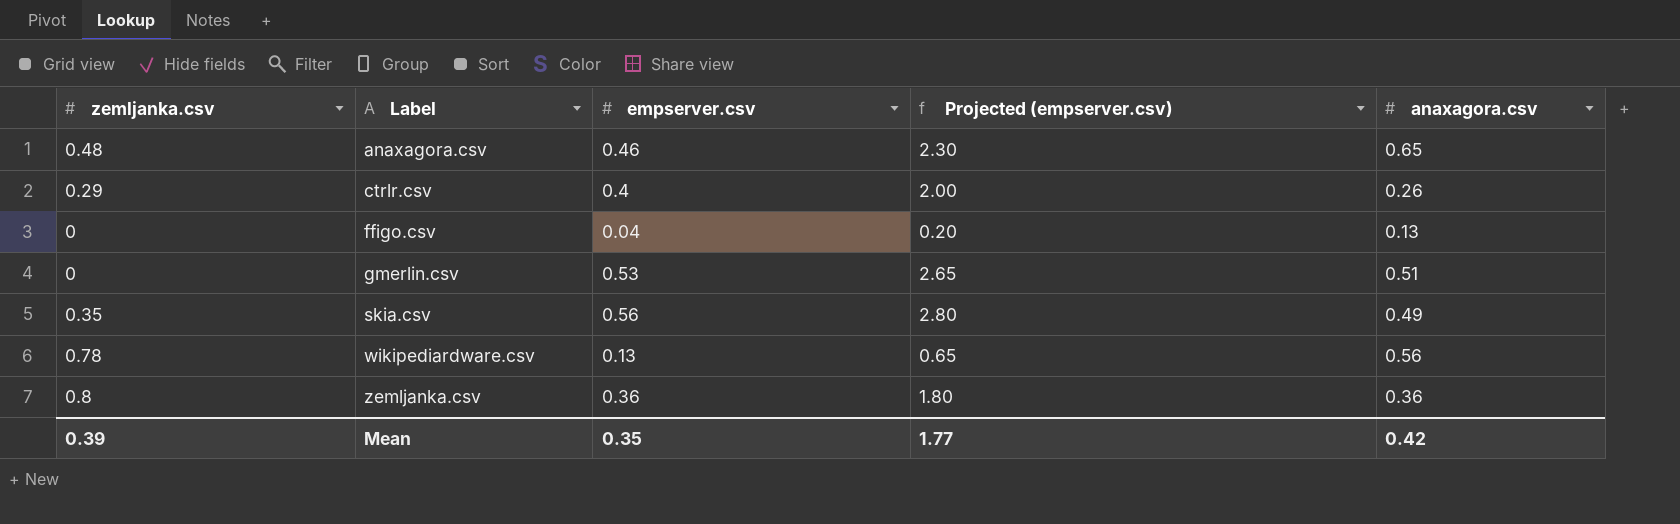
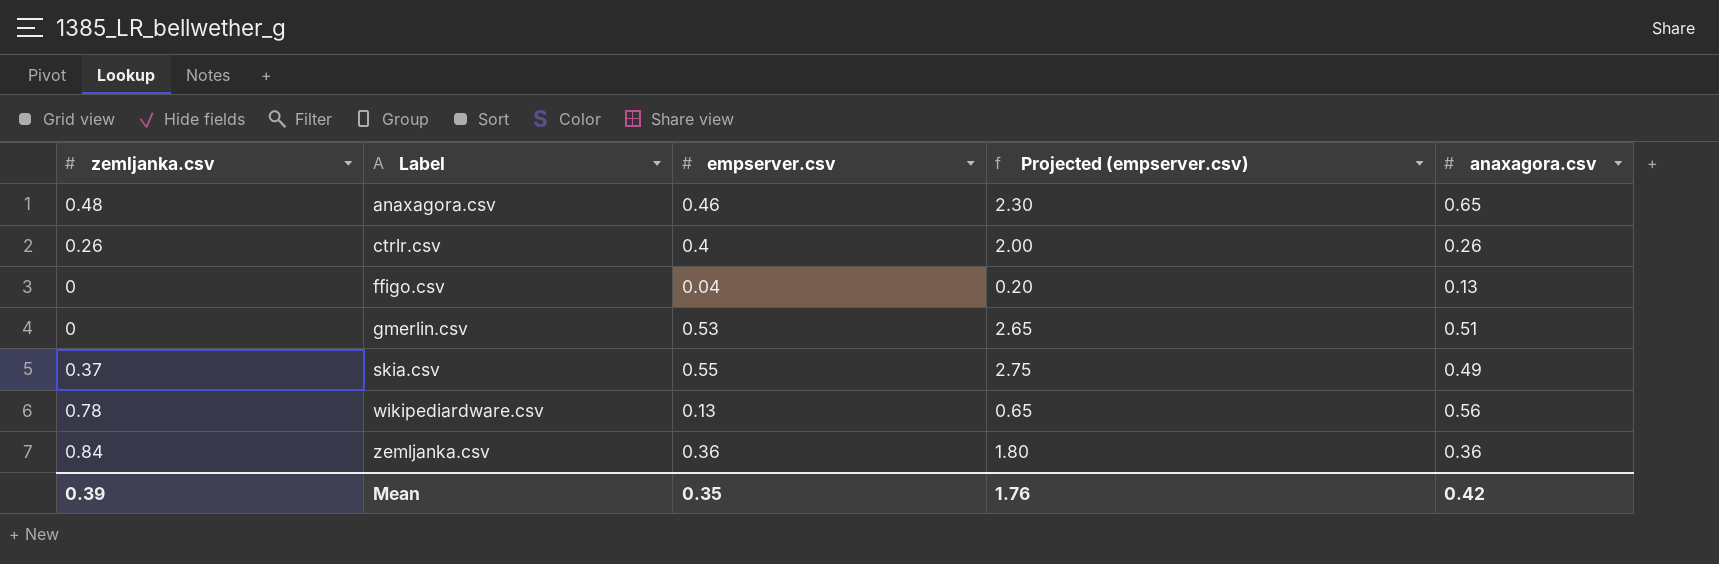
ctrlr.csv | zemljanka.csv: 0.29 -> 0.26
skia.csv | zemljanka.csv: 0.35 -> 0.37
skia.csv | empserver.csv: 0.56 -> 0.55
skia.csv | Projected (empserver.csv): 2.80 -> 2.75
zemljanka.csv | zemljanka.csv: 0.8 -> 0.84
Mean | Projected (empserver.csv): 1.77 -> 1.76

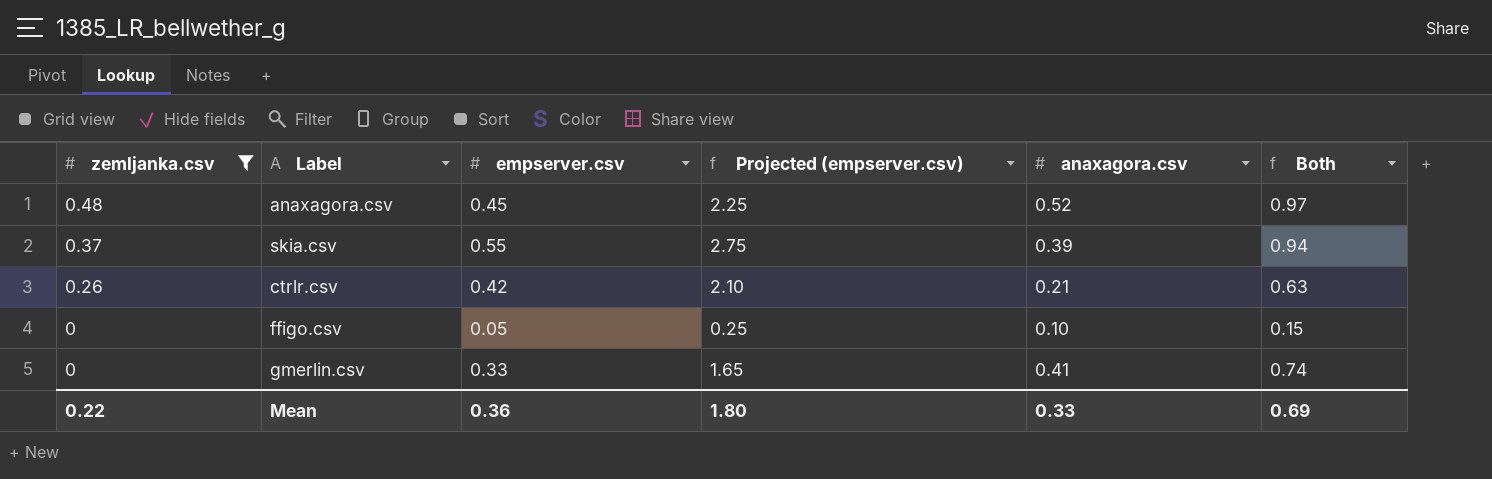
filter: none -> zemljanka.csv <= 0.48
row order: Label ascending -> zemljanka.csv descending
column Both | formula: none -> [empserver.csv] + [anaxagora.csv]
anaxagora.csv | empserver.csv: 0.46 -> 0.45
anaxagora.csv | Projected (empserver.csv): 2.30 -> 2.25
anaxagora.csv | anaxagora.csv: 0.65 -> 0.52
skia.csv | anaxagora.csv: 0.49 -> 0.39
ctrlr.csv | empserver.csv: 0.4 -> 0.42
ctrlr.csv | Projected (empserver.csv): 2.00 -> 2.10
ctrlr.csv | anaxagora.csv: 0.26 -> 0.21
ffigo.csv | empserver.csv: 0.04 -> 0.05
ffigo.csv | Projected (empserver.csv): 0.20 -> 0.25
ffigo.csv | anaxagora.csv: 0.13 -> 0.10
gmerlin.csv | empserver.csv: 0.53 -> 0.33
gmerlin.csv | Projected (empserver.csv): 2.65 -> 1.65
gmerlin.csv | anaxagora.csv: 0.51 -> 0.41
Mean | zemljanka.csv: 0.39 -> 0.22
Mean | empserver.csv: 0.35 -> 0.36
Mean | Projected (empserver.csv): 1.76 -> 1.80
Mean | anaxagora.csv: 0.42 -> 0.33

